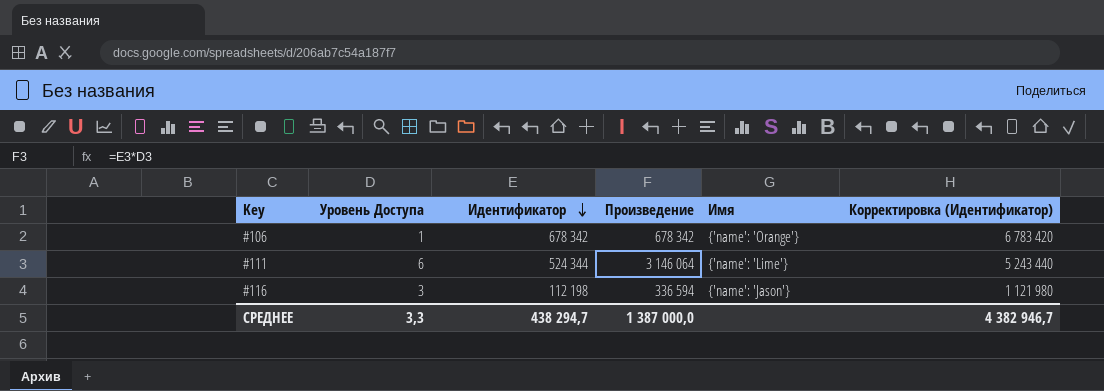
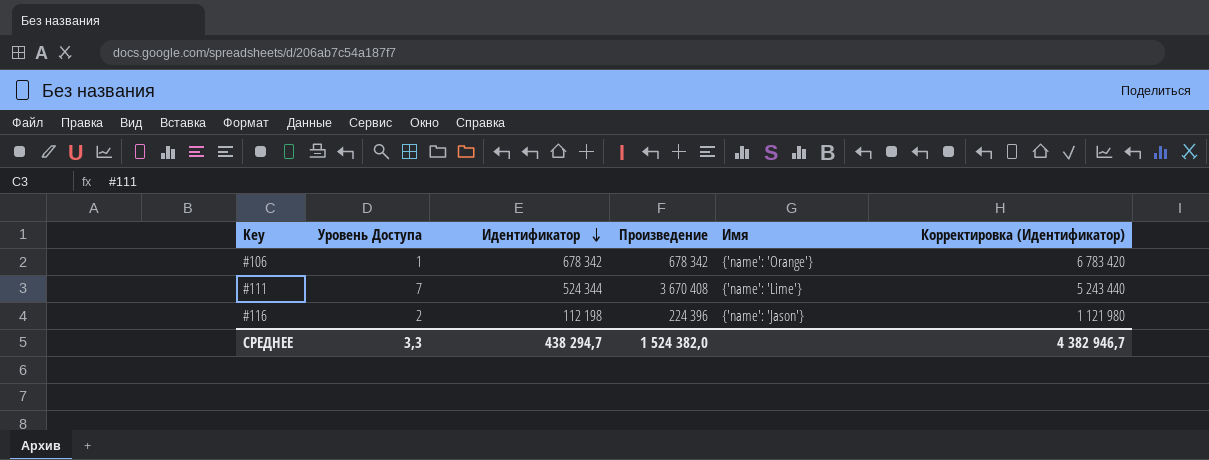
#111 | Уровень Доступа: 6 -> 7
#111 | Произведение: 3 146 064 -> 3 670 408
#116 | Уровень Доступа: 3 -> 2
#116 | Произведение: 336 594 -> 224 396
СРЕДНЕЕ | Произведение: 1 387 000,0 -> 1 524 382,0

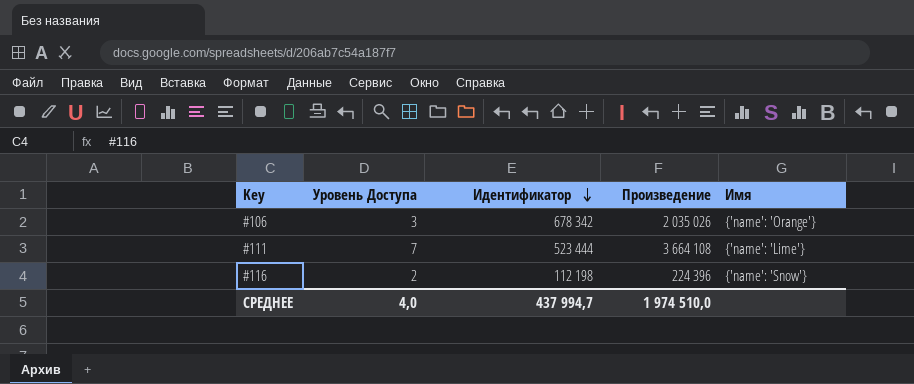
column Корректировка (Идентификатор) | formula: [Идентификатор] * 10 -> none
#106 | Уровень Доступа: 1 -> 3
#106 | Произведение: 678 342 -> 2 035 026
#111 | Идентификатор: 524 344 -> 523 444
#111 | Произведение: 3 670 408 -> 3 664 108
#116 | Имя: {'name': 'Jason'} -> {'name': 'Snow'}
СРЕДНЕЕ | Уровень Доступа: 3,3 -> 4,0
СРЕДНЕЕ | Идентификатор: 438 294,7 -> 437 994,7
СРЕДНЕЕ | Произведение: 1 524 382,0 -> 1 974 510,0

